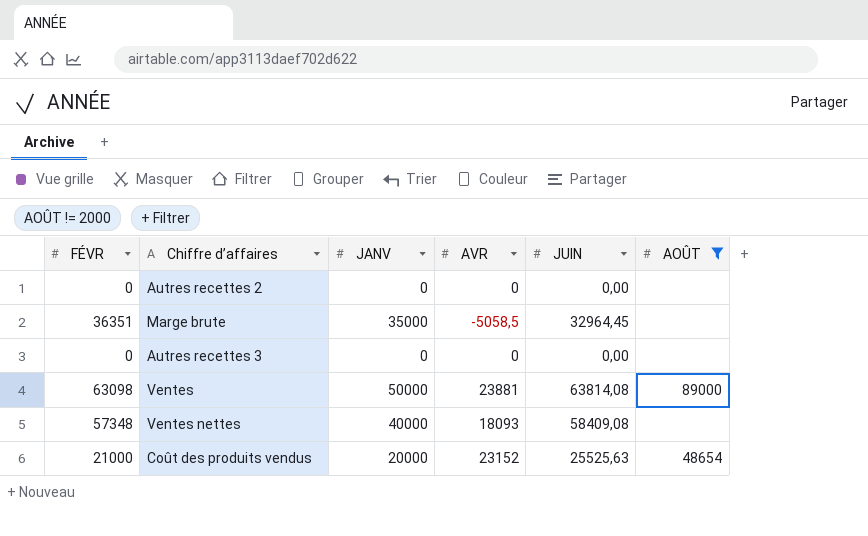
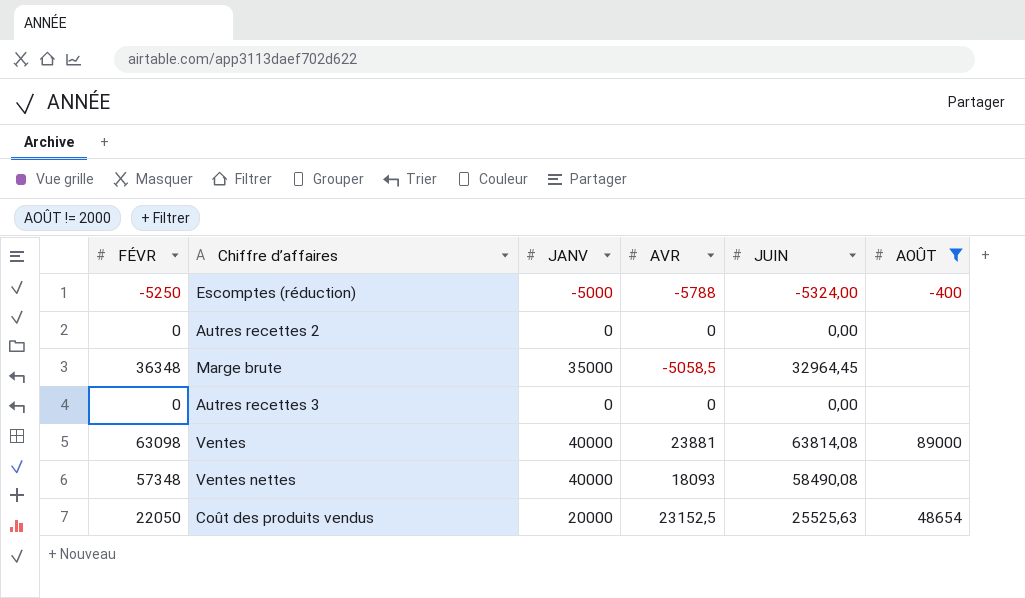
row Escomptes (réduction): none -> -5250 | -5000 | -5788 | -5324,00 | -400
Marge brute | FÉVR: 36351 -> 36348
Ventes | JANV: 50000 -> 40000
Ventes nettes | JUIN: 58409,08 -> 58490,08
Coût des produits vendus | FÉVR: 21000 -> 22050
Coût des produits vendus | AVR: 23152 -> 23152,5

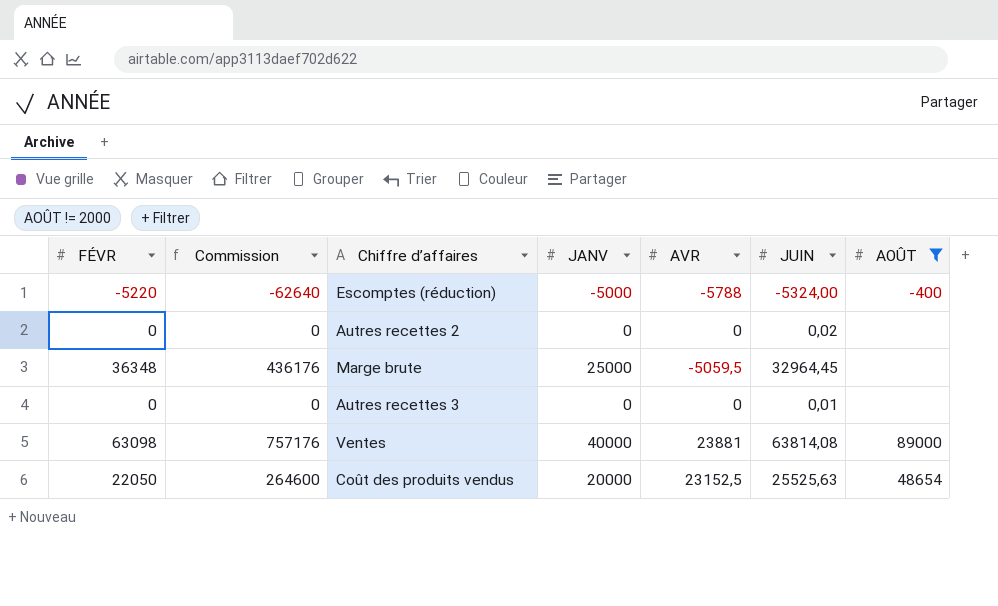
column Commission | formula: none -> [FÉVR] * 12
row Ventes nettes: 57348 | 40000 | 18093 | 58490,08 | none -> none
Escomptes (réduction) | FÉVR: -5250 -> -5220
Autres recettes 2 | JUIN: 0,00 -> 0,02
Marge brute | JANV: 35000 -> 25000
Marge brute | AVR: -5058,5 -> -5059,5
Autres recettes 3 | JUIN: 0,00 -> 0,01

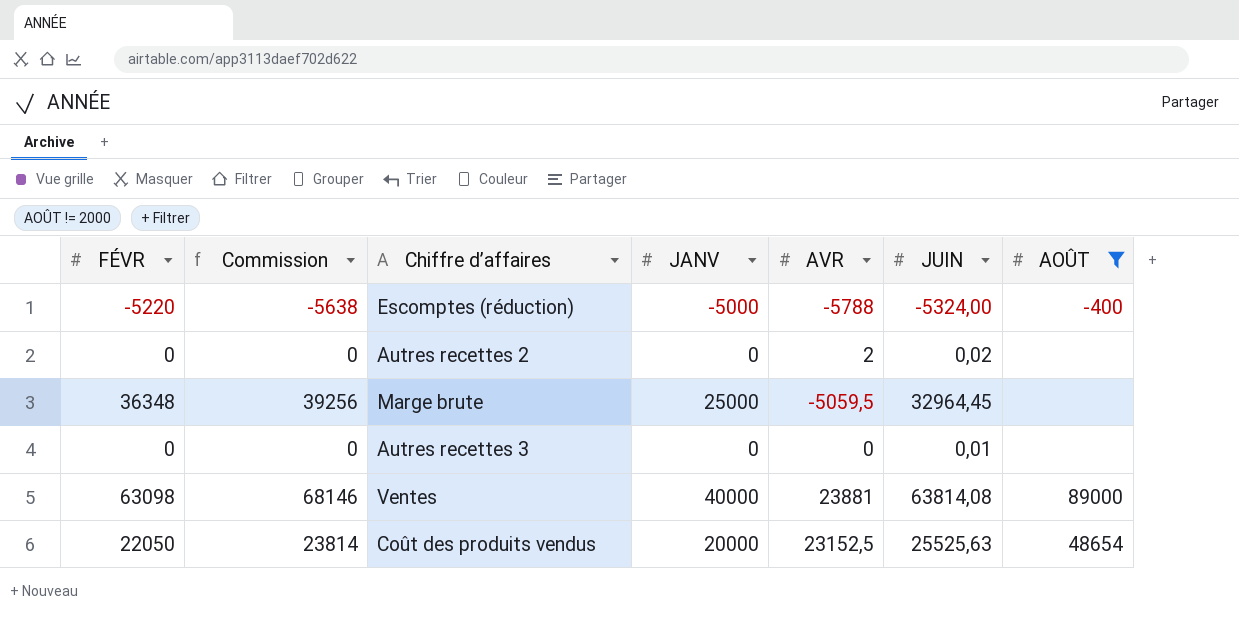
column Commission | formula: [FÉVR] * 12 -> [FÉVR] * 1,08
Autres recettes 2 | AVR: 0 -> 2

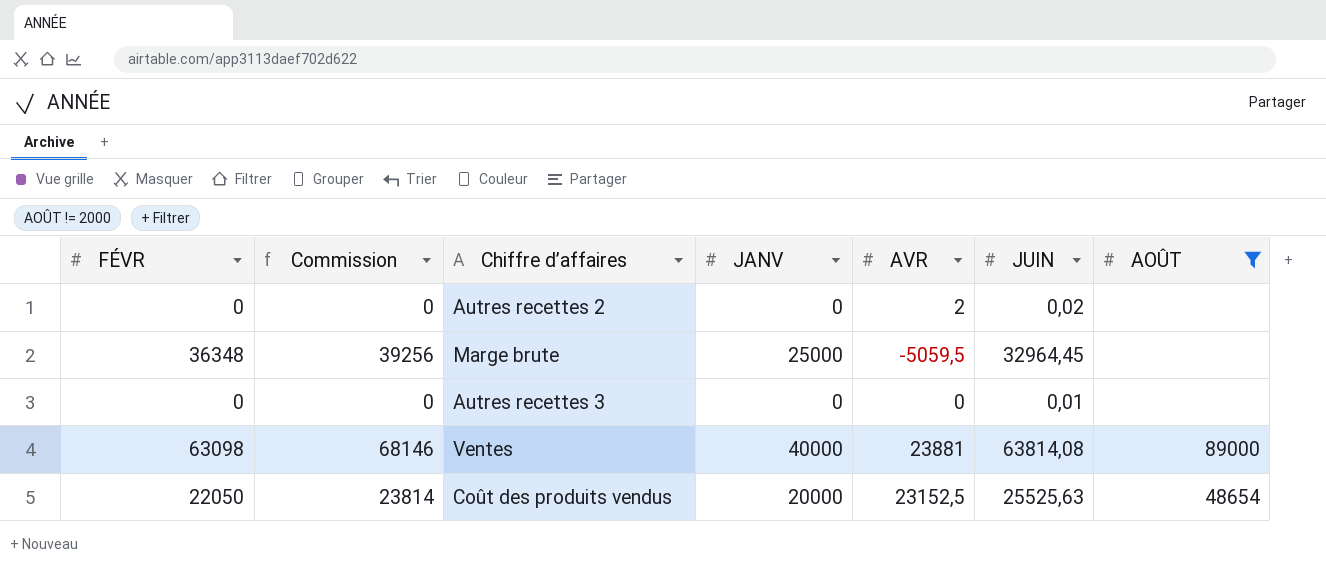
row Escomptes (réduction): -5220 | -5638 | -5000 | -5788 | -5324,00 | -400 -> none

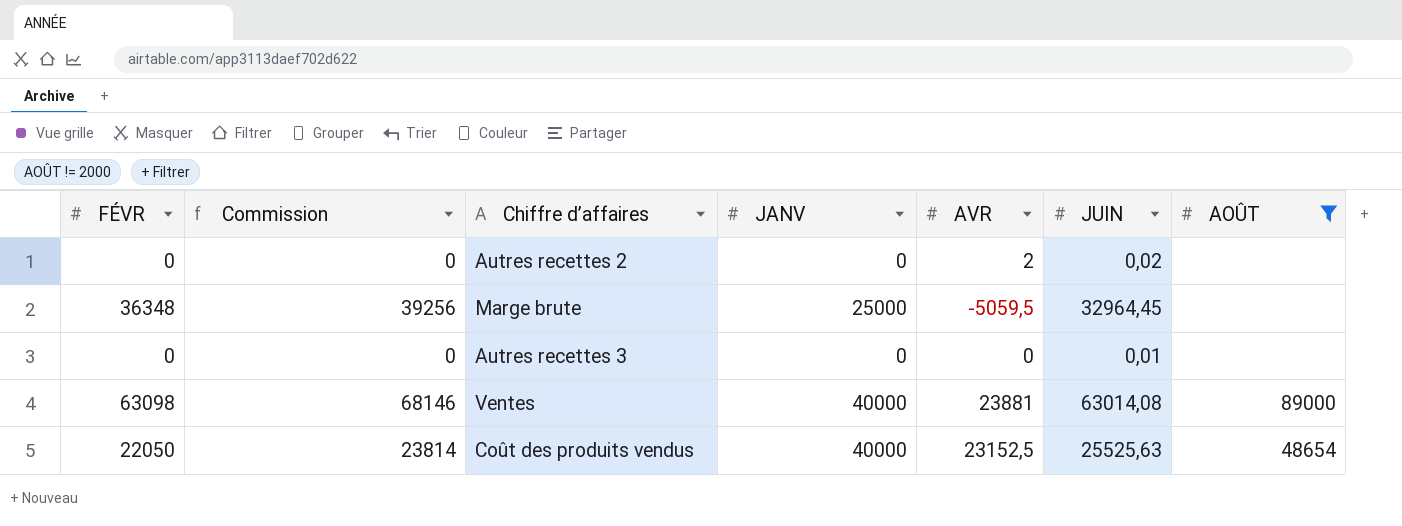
Ventes | JUIN: 63814,08 -> 63014,08
Coût des produits vendus | JANV: 20000 -> 40000

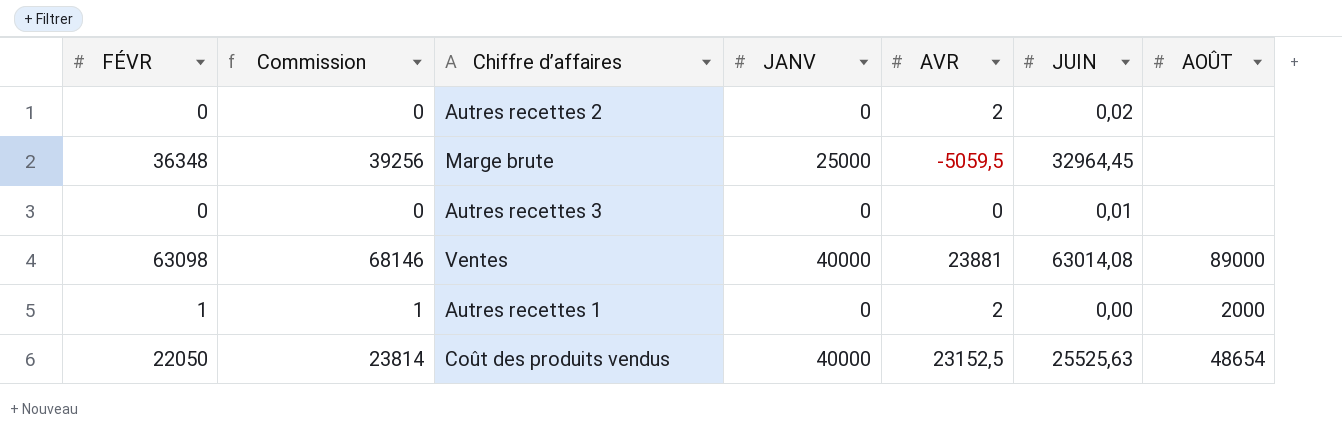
filter: AOÛT != 2000 -> none

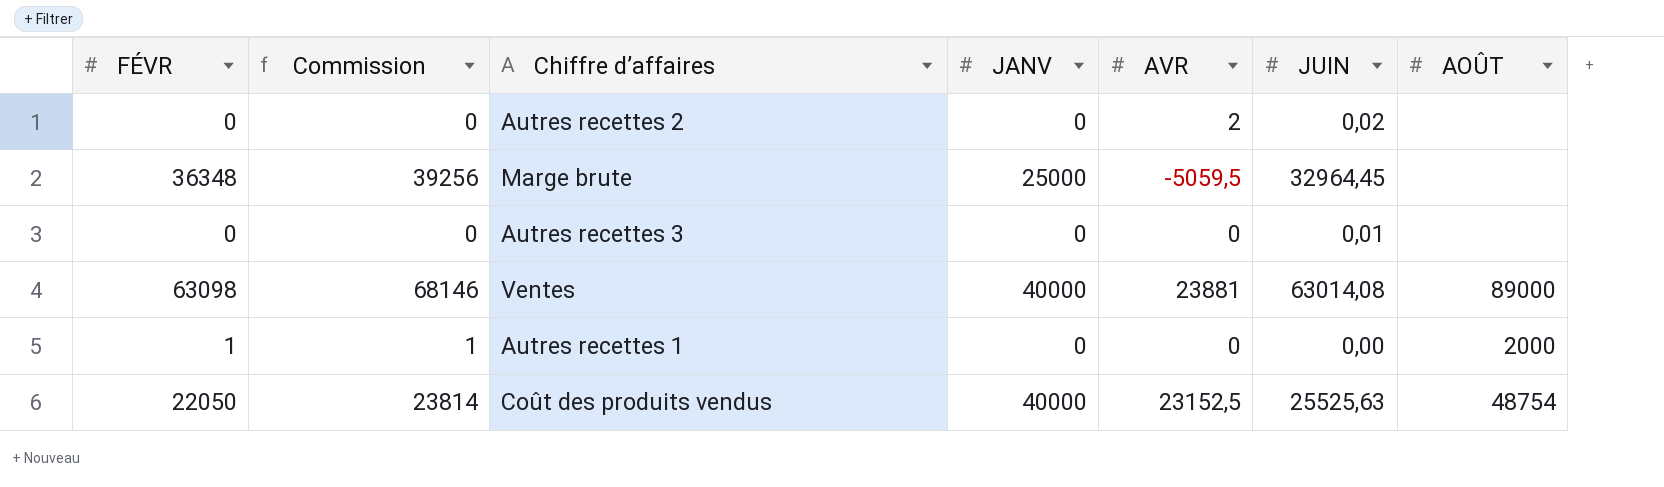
Autres recettes 1 | AVR: 2 -> 0
Coût des produits vendus | AOÛT: 48654 -> 48754

